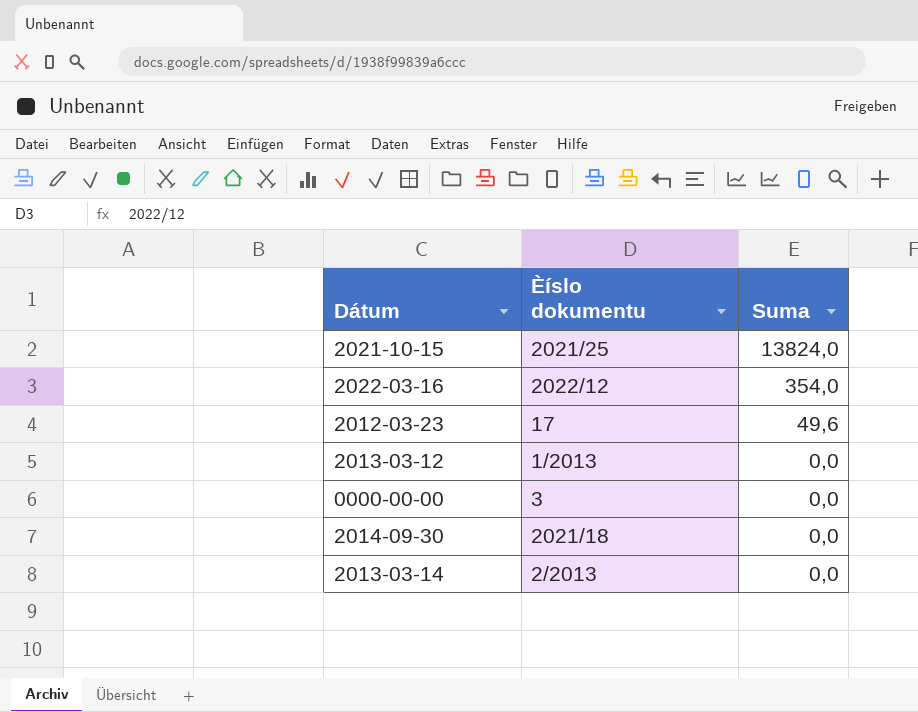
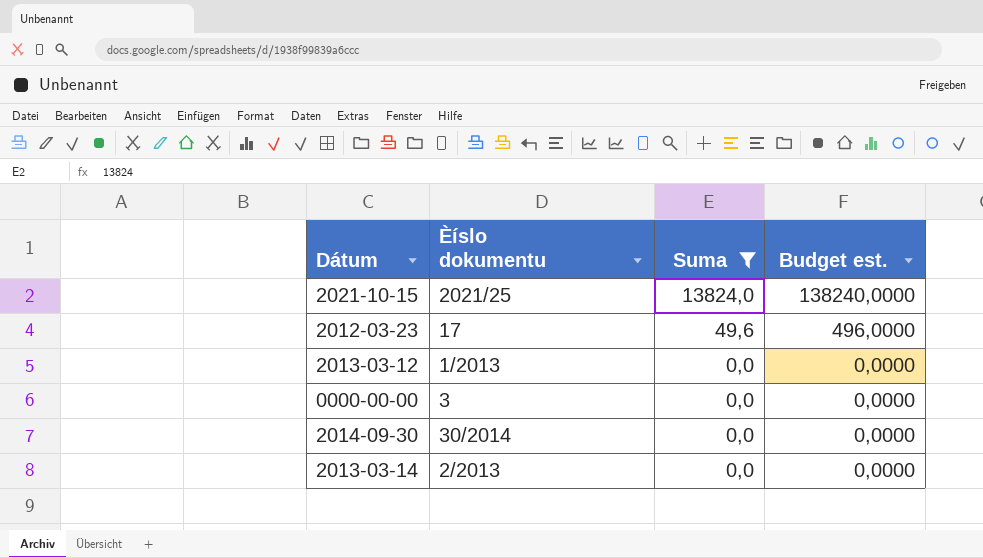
filter: none -> Suma != 354,0
column Budget est. | formula: none -> [Suma] * 10
2014-09-30 | Èíslo dokumentu: 2021/18 -> 30/2014

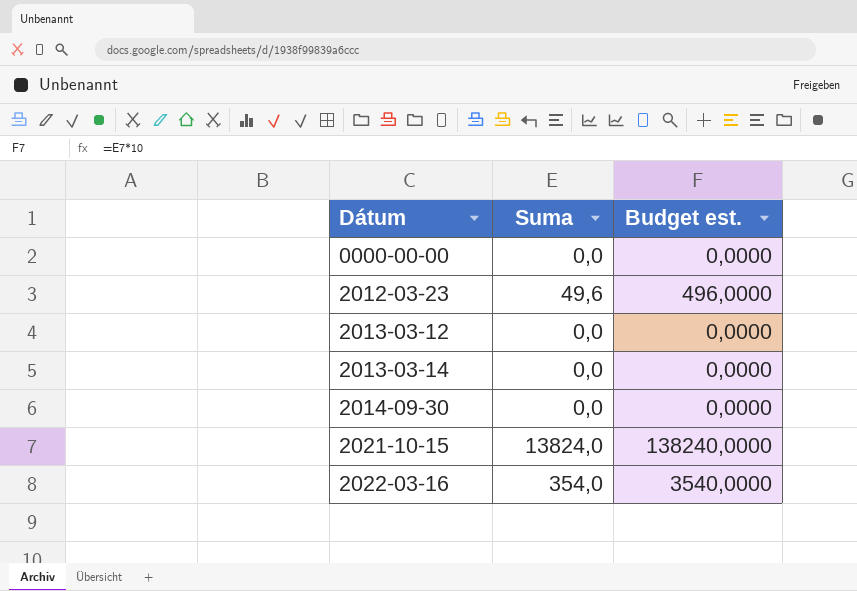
filter: Suma != 354,0 -> none
row order: Suma descending -> Dátum ascending
column Èíslo dokumentu | position: 2 -> none

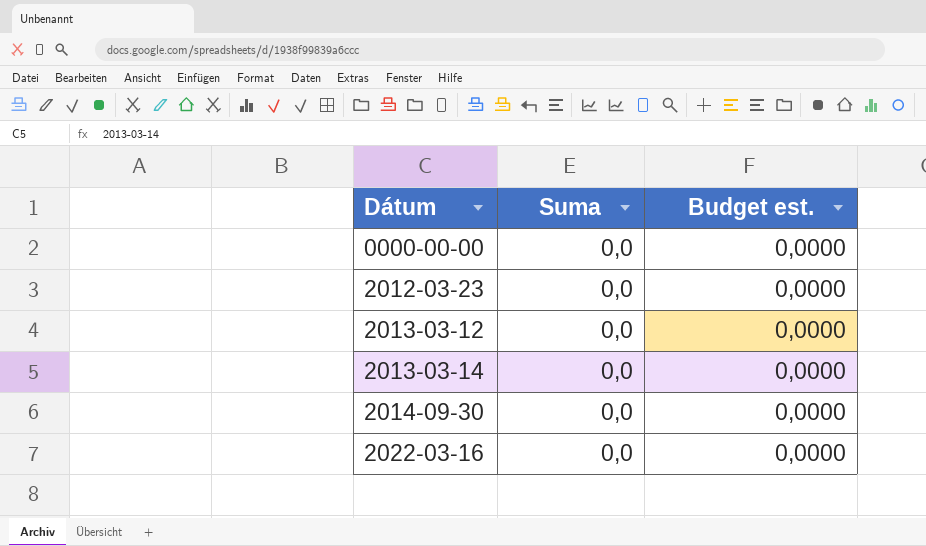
row 2021-10-15: 13824,0 | 138240,0000 -> none
2012-03-23 | Suma: 49,6 -> 0,0
2012-03-23 | Budget est.: 496,0000 -> 0,0000
2022-03-16 | Suma: 354,0 -> 0,0
2022-03-16 | Budget est.: 3540,0000 -> 0,0000

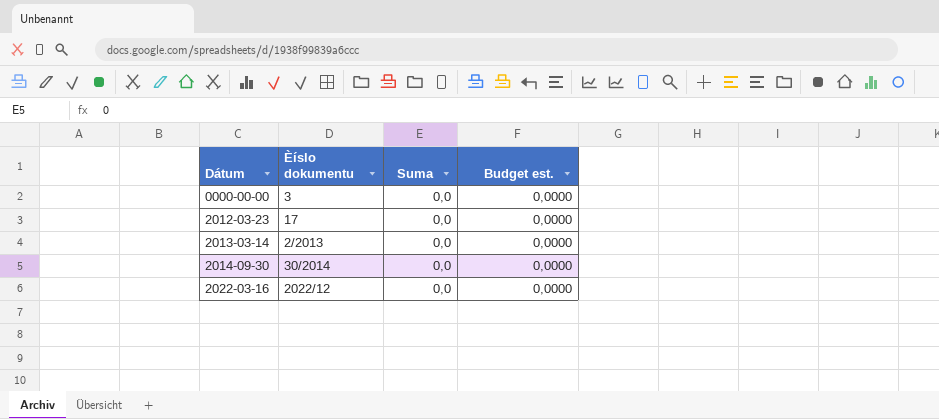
column Èíslo dokumentu | position: none -> 2
row 2013-03-12: 0,0 | 0,0000 -> none

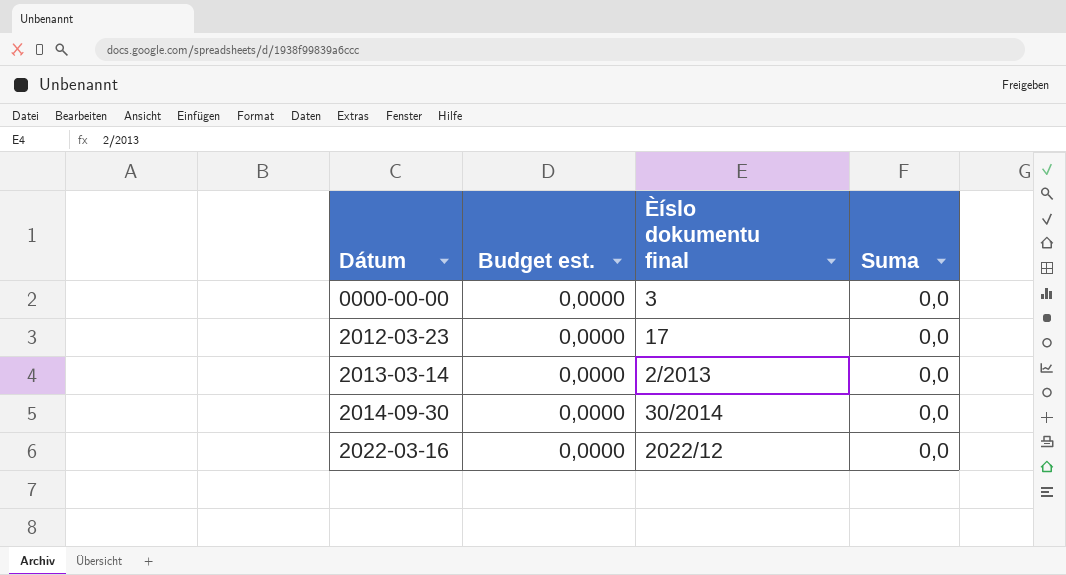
column Budget est. | position: 4 -> 2
column name: Èíslo dokumentu -> Èíslo dokumentu final

